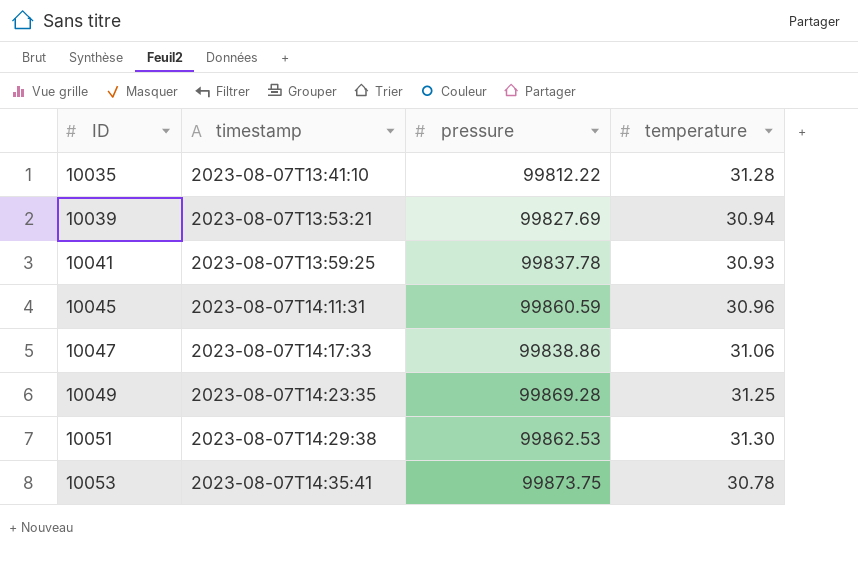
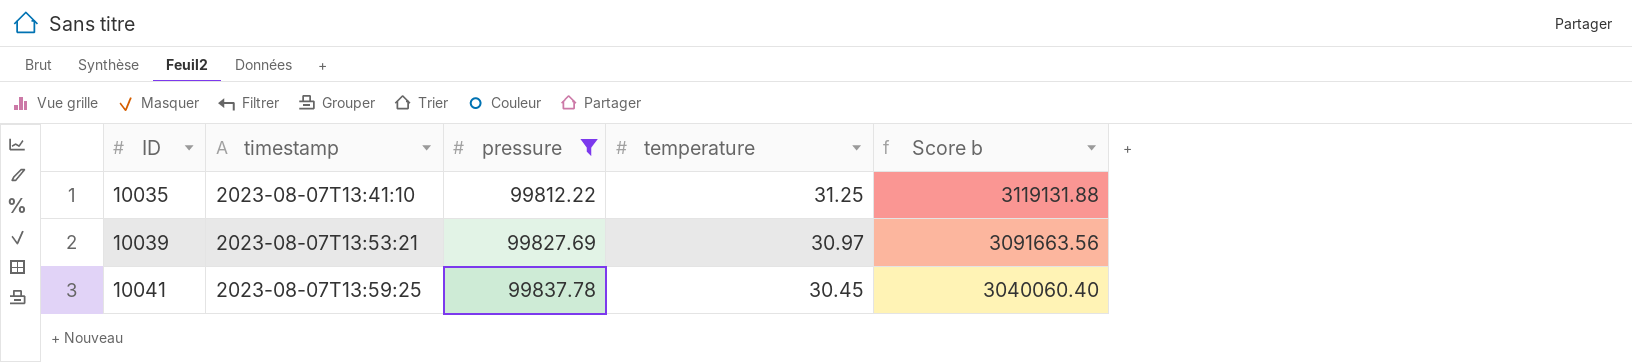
filter: none -> pressure <= 99837.78
column Score b | formula: none -> [pressure] * [temperature]
10035 | temperature: 31.28 -> 31.25
10039 | temperature: 30.94 -> 30.97
10041 | temperature: 30.93 -> 30.45

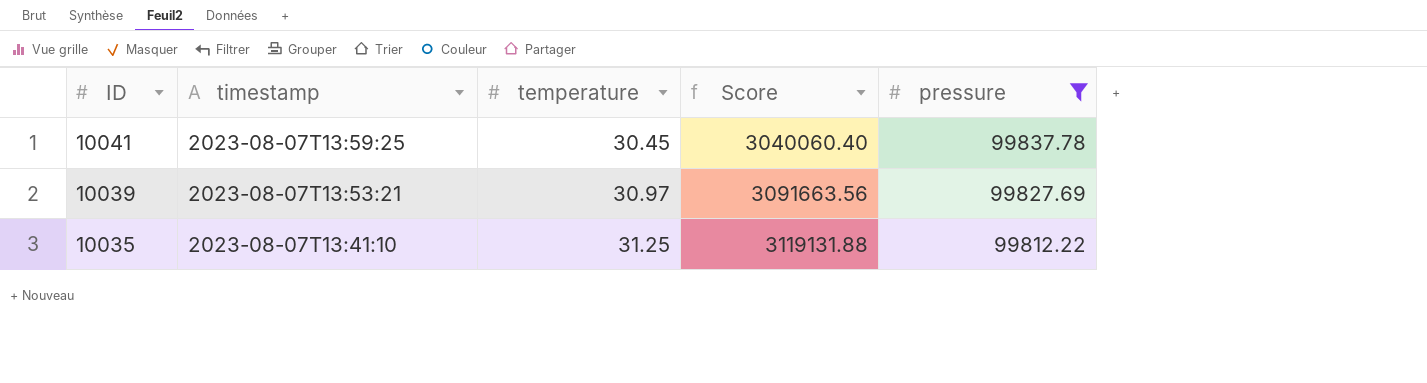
row order: ID ascending -> ID descending
column name: Score b -> Score
column pressure | position: 3 -> 5

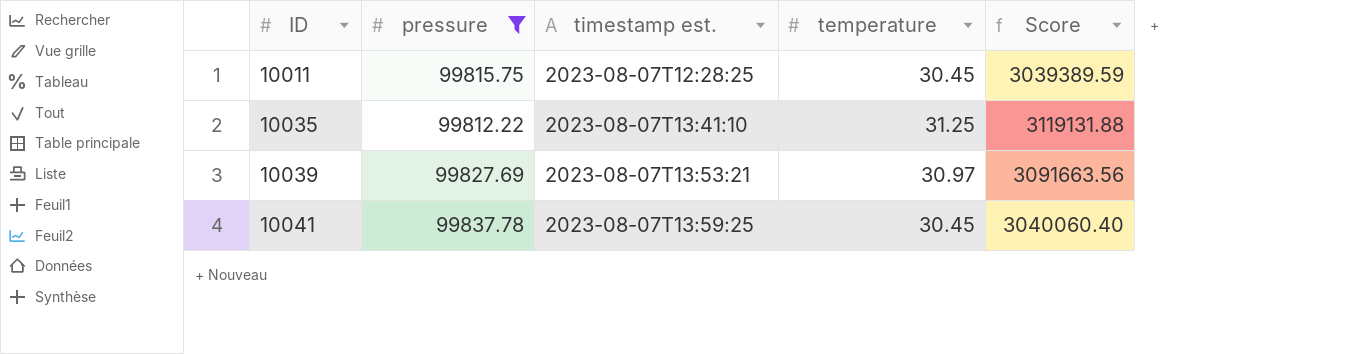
row order: ID descending -> ID ascending
column pressure | position: 5 -> 2
column name: timestamp -> timestamp est.
row 10011: none -> 99815.75 | 2023-08-07T12:28:25 | 30.45 | 3039389.59

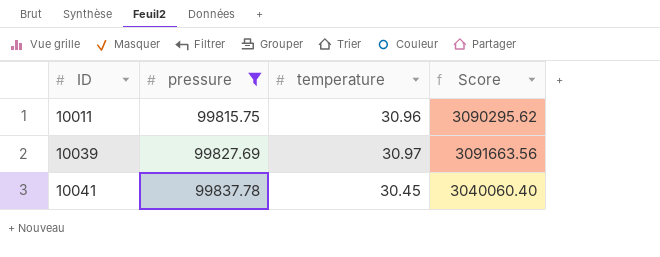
column timestamp est. | position: 3 -> none
row 10035: 99812.22 | 2023-08-07T13:41:10 | 31.25 | 3119131.88 -> none
10011 | temperature: 30.45 -> 30.96
10011 | Score: 3039389.59 -> 3090295.62

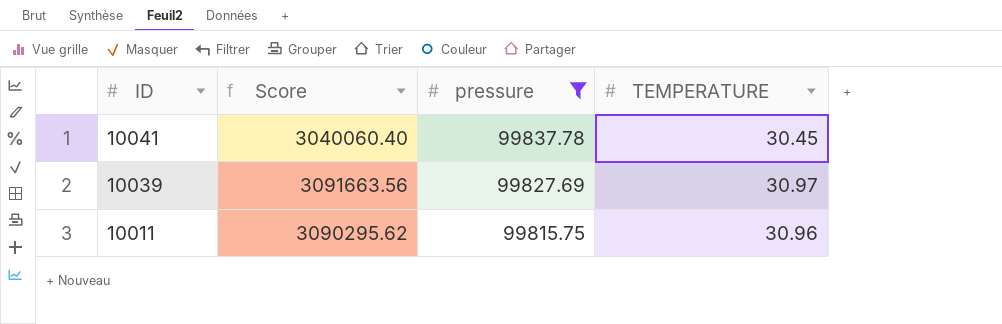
row order: ID ascending -> ID descending
column Score | position: 4 -> 2
column name: temperature -> TEMPERATURE

